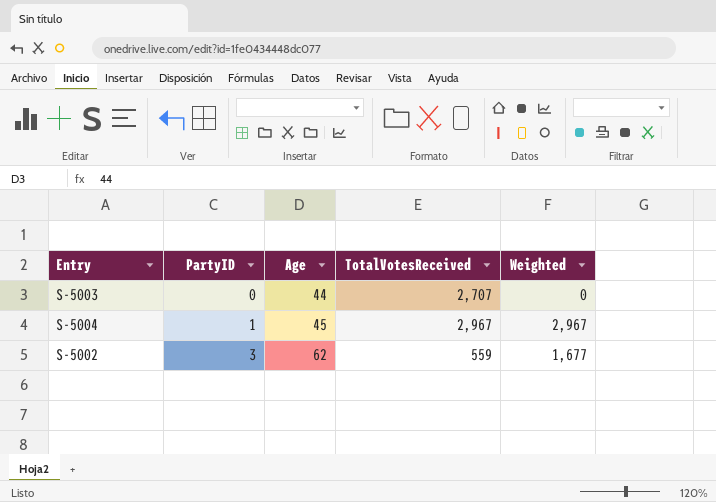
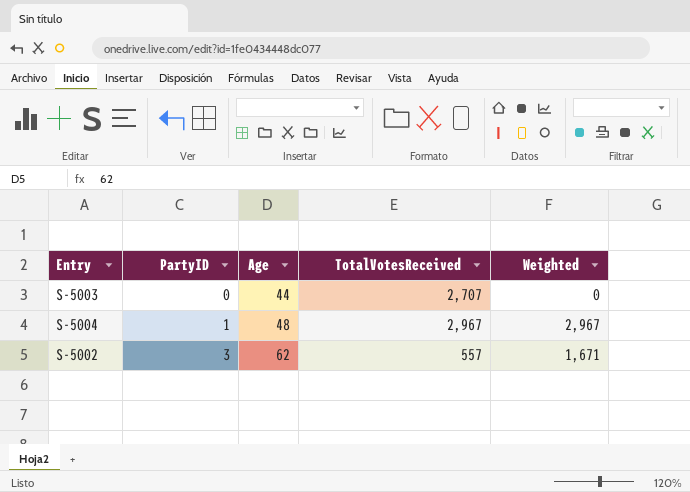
S-5004 | Age: 45 -> 48
S-5002 | TotalVotesReceived: 559 -> 557
S-5002 | Weighted: 1,677 -> 1,671

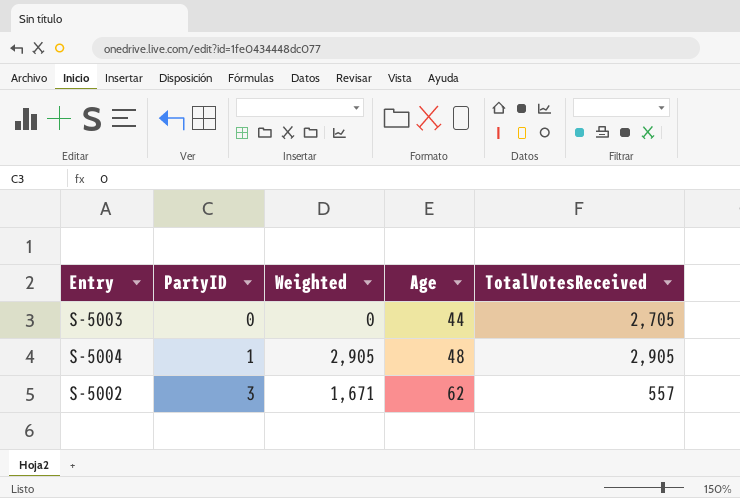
column Weighted | position: 5 -> 3
S-5003 | TotalVotesReceived: 2,707 -> 2,705
S-5004 | Weighted: 2,967 -> 2,905
S-5004 | TotalVotesReceived: 2,967 -> 2,905

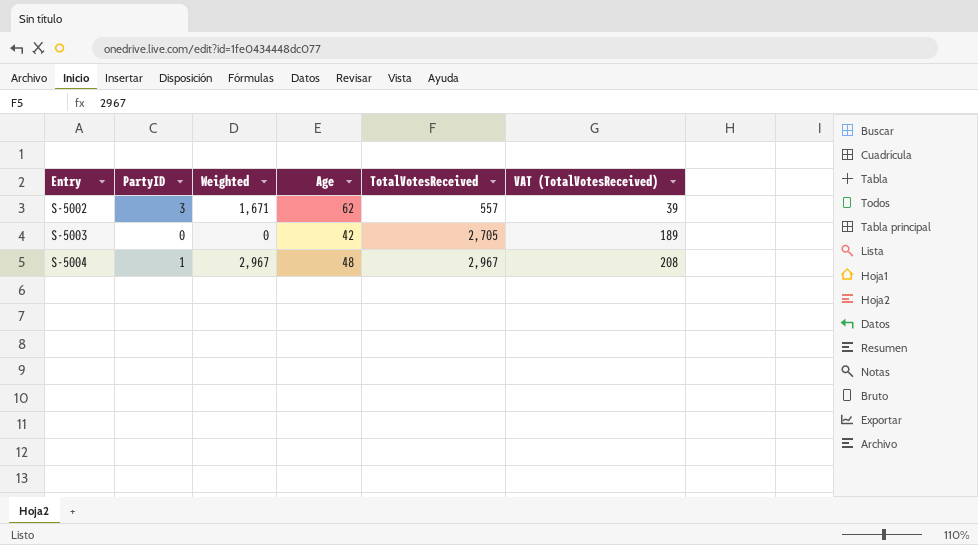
row order: PartyID ascending -> Entry ascending
column VAT (TotalVotesReceived) | formula: none -> [TotalVotesReceived] * 0.07
S-5003 | Age: 44 -> 42
S-5004 | Weighted: 2,905 -> 2,967
S-5004 | TotalVotesReceived: 2,905 -> 2,967

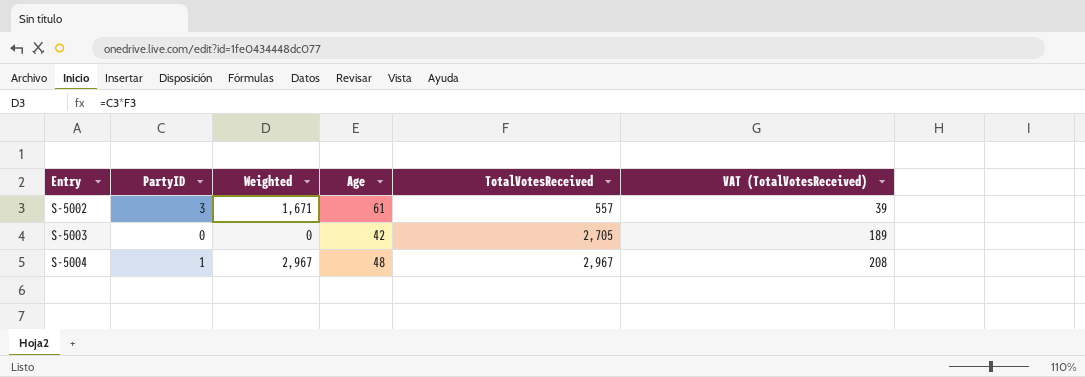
S-5002 | Age: 62 -> 61

